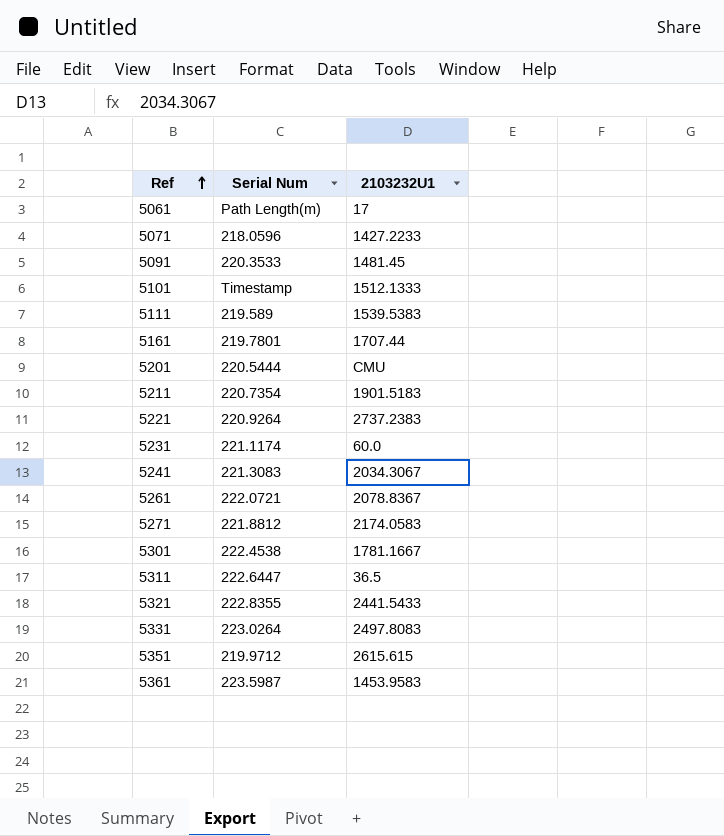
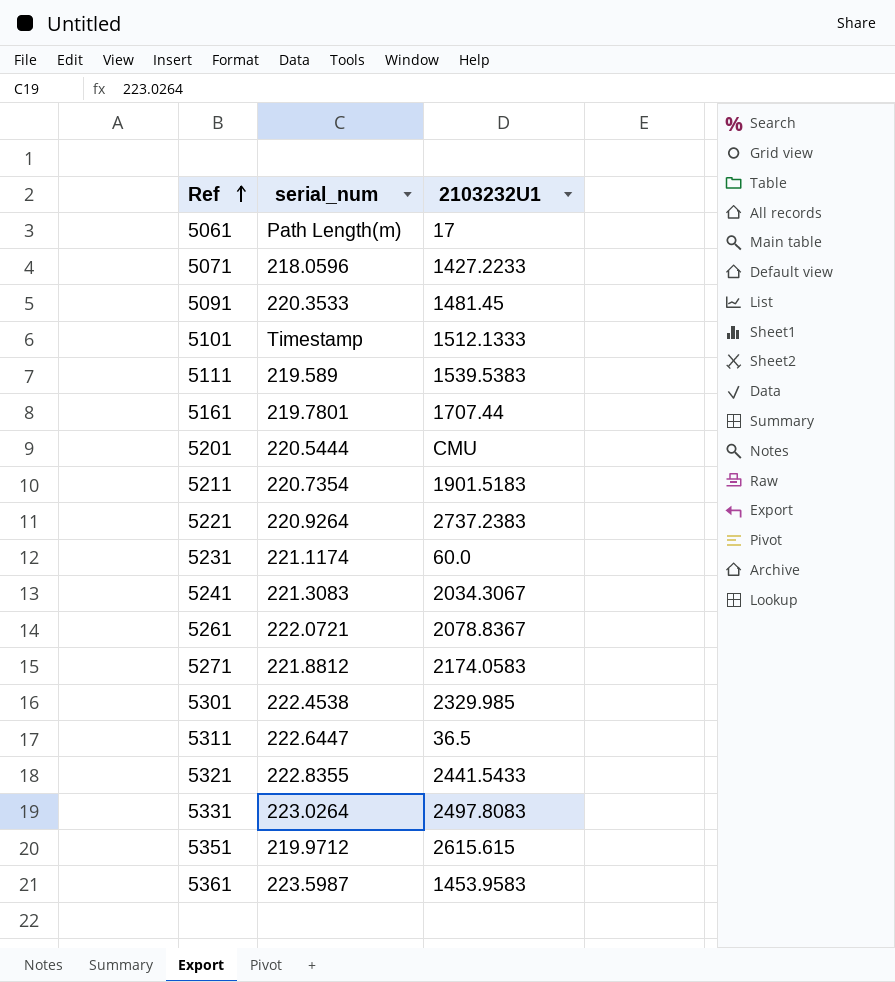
column name: Serial Num -> serial_num
5301 | 2103232U1: 1781.1667 -> 2329.985

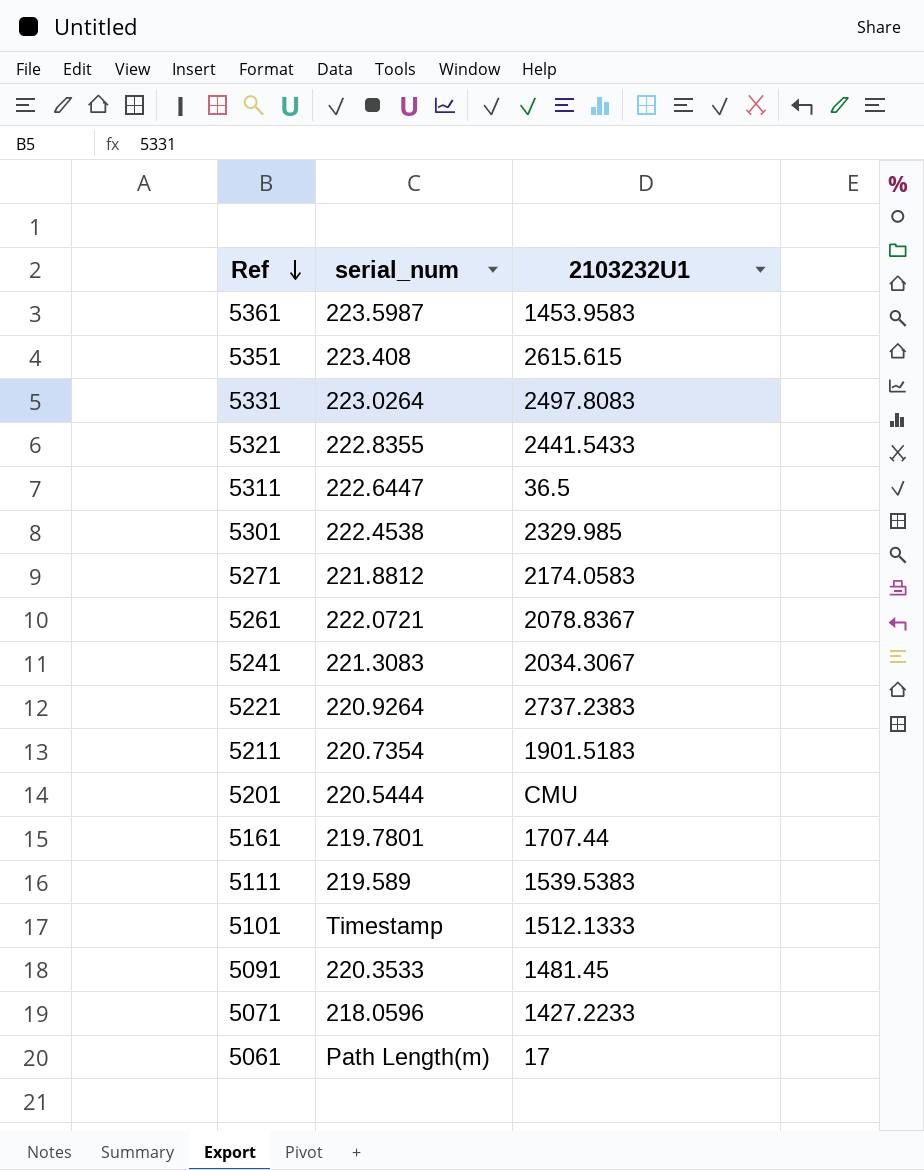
row order: Ref ascending -> Ref descending
row 5231: 221.1174 | 60.0 -> none
5351 | serial_num: 219.9712 -> 223.408

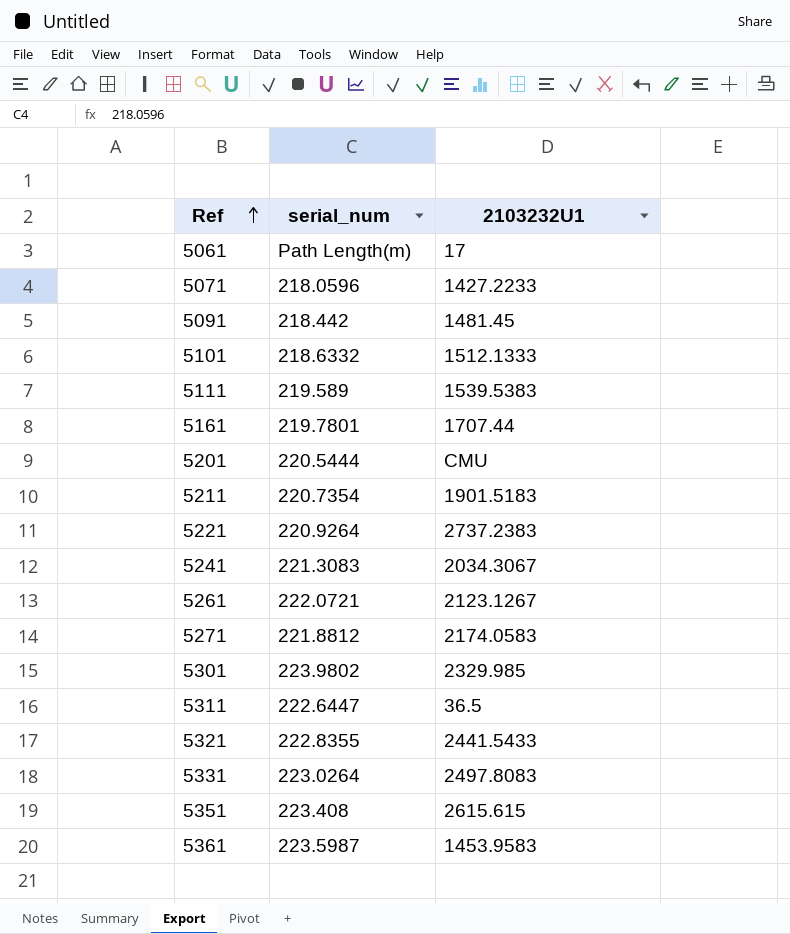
row order: Ref descending -> Ref ascending
5091 | serial_num: 220.3533 -> 218.442
5101 | serial_num: Timestamp -> 218.6332
5261 | 2103232U1: 2078.8367 -> 2123.1267
5301 | serial_num: 222.4538 -> 223.9802

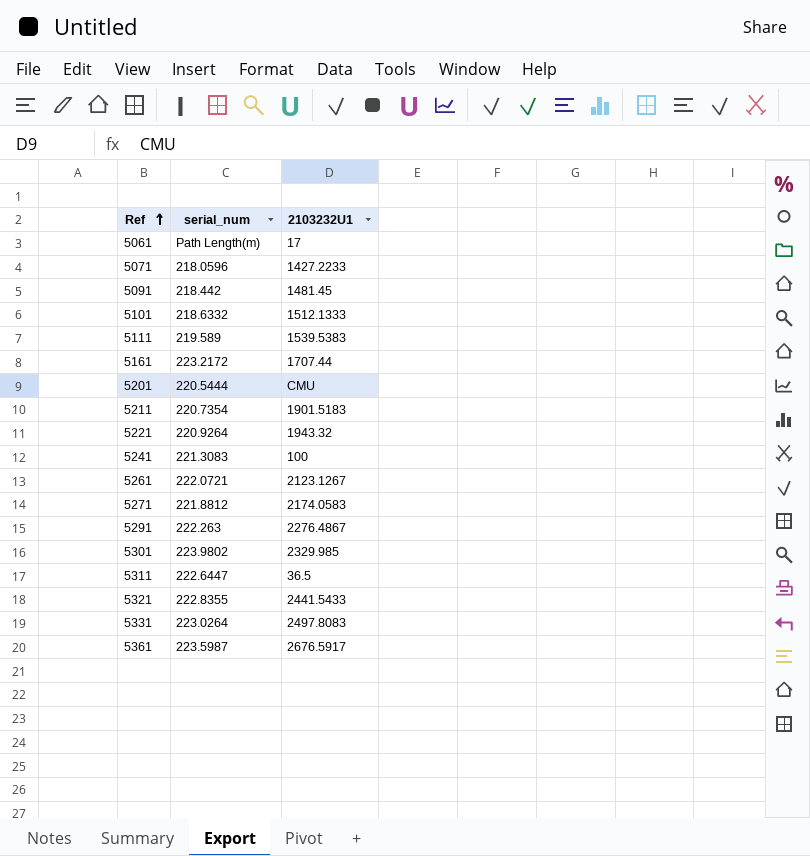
row 5351: 223.408 | 2615.615 -> none
5161 | serial_num: 219.7801 -> 223.2172
5221 | 2103232U1: 2737.2383 -> 1943.32
5241 | 2103232U1: 2034.3067 -> 100
row 5291: none -> 222.263 | 2276.4867
5361 | 2103232U1: 1453.9583 -> 2676.5917

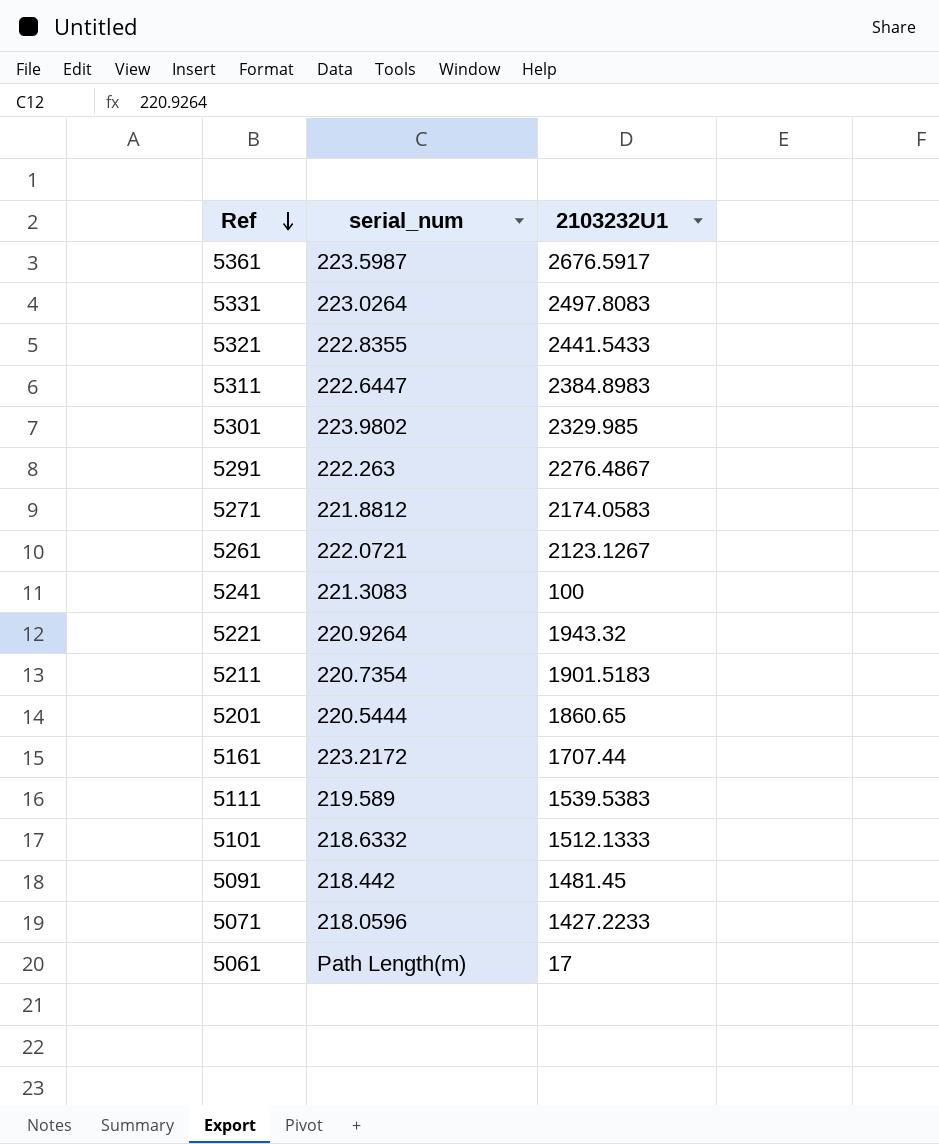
row order: Ref ascending -> Ref descending
5311 | 2103232U1: 36.5 -> 2384.8983
5201 | 2103232U1: CMU -> 1860.65

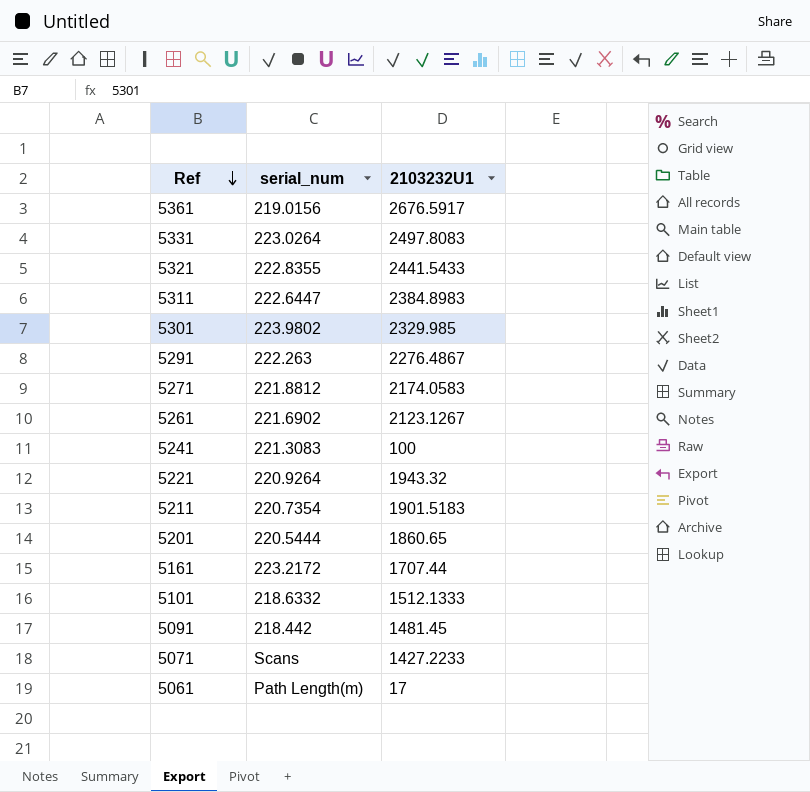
row 5111: 219.589 | 1539.5383 -> none
5361 | serial_num: 223.5987 -> 219.0156
5261 | serial_num: 222.0721 -> 221.6902
5071 | serial_num: 218.0596 -> Scans

